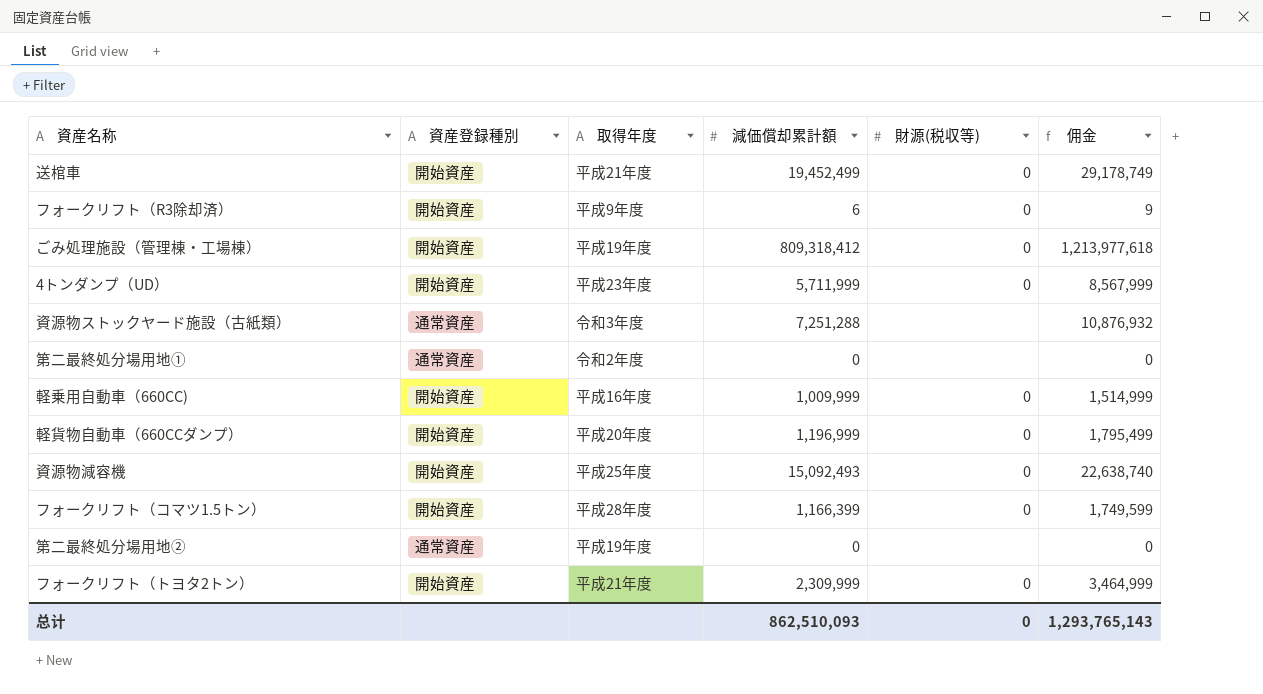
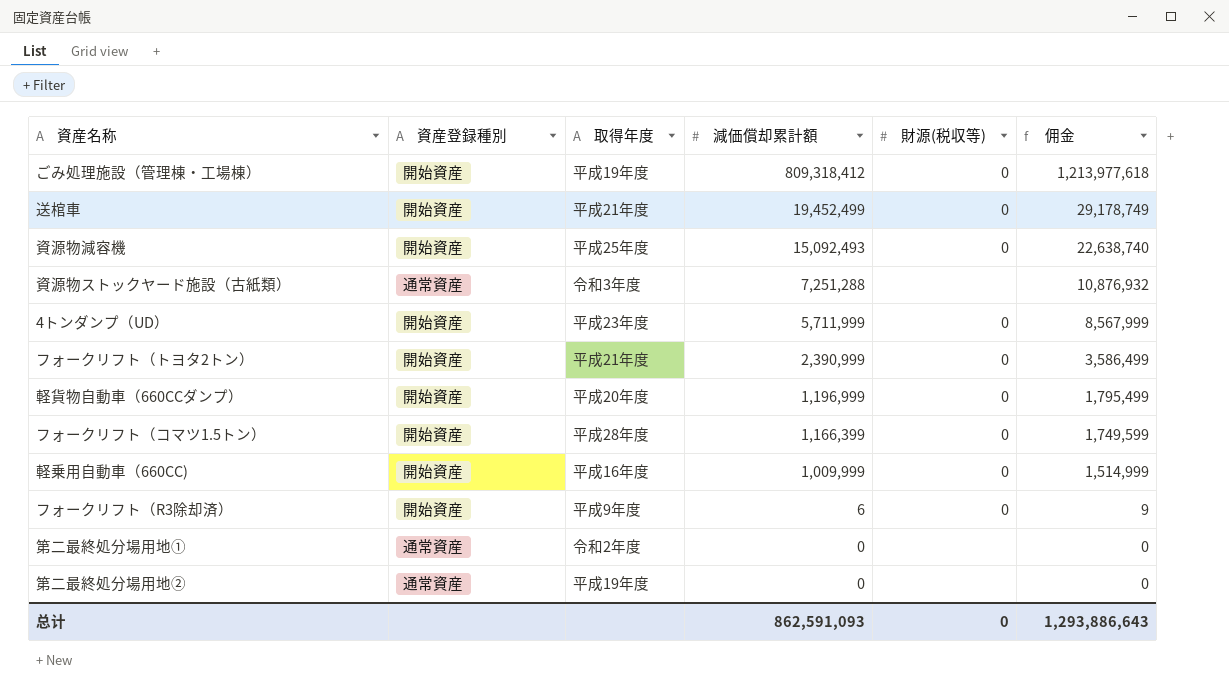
row order: none -> 減価償却累計額 descending
フォークリフト（トヨタ2トン） | 減価償却累計額: 2,309,999 -> 2,390,999
フォークリフト（トヨタ2トン） | 佣金: 3,464,999 -> 3,586,499
总计 | 減価償却累計額: 862,510,093 -> 862,591,093
总计 | 佣金: 1,293,765,143 -> 1,293,886,643

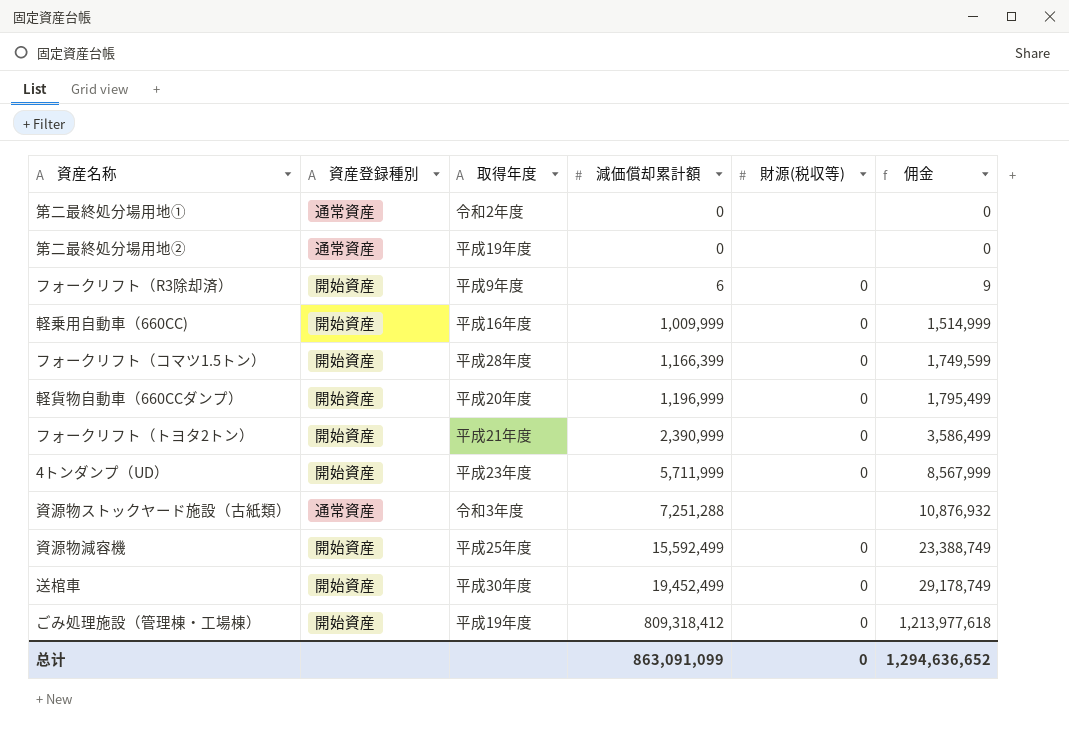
row order: 減価償却累計額 descending -> 減価償却累計額 ascending
資源物減容機 | 減価償却累計額: 15,092,493 -> 15,592,499
資源物減容機 | 佣金: 22,638,740 -> 23,388,749
送棺車 | 取得年度: 平成21年度 -> 平成30年度
总计 | 減価償却累計額: 862,591,093 -> 863,091,099
总计 | 佣金: 1,293,886,643 -> 1,294,636,652

